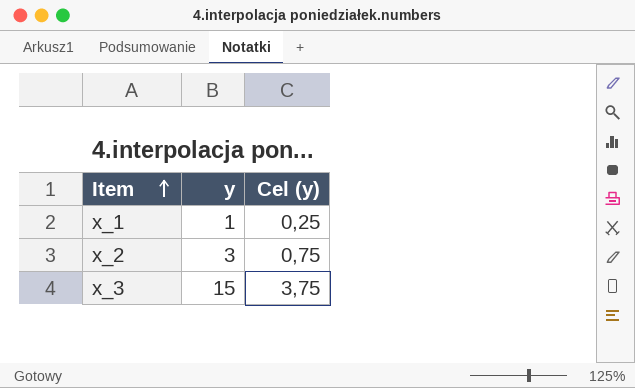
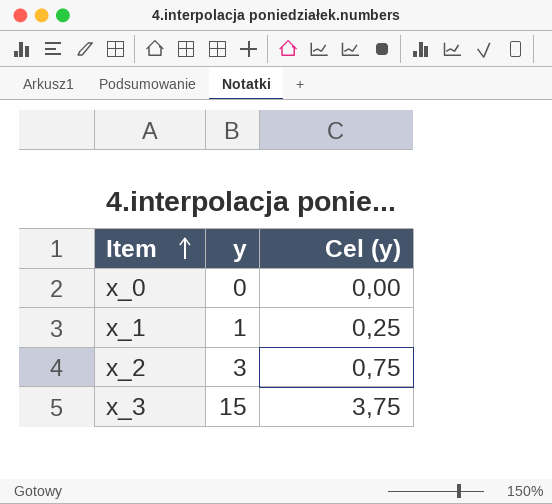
row x_0: none -> 0 | 0,00

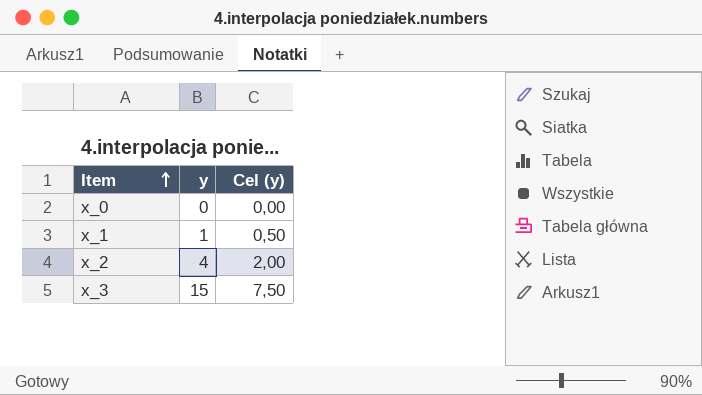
column Cel (y) | formula: [y] * 0,25 -> [y] * 0,5
x_2 | y: 3 -> 4

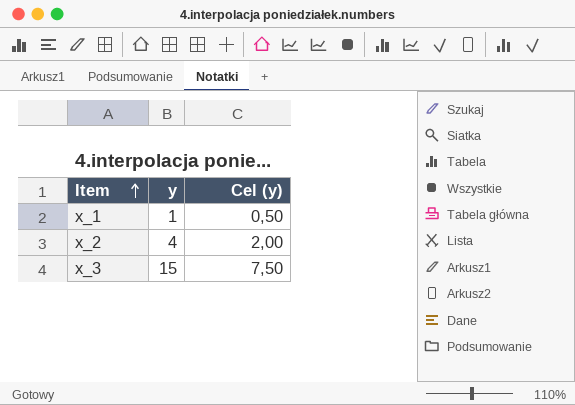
row x_0: 0 | 0,00 -> none

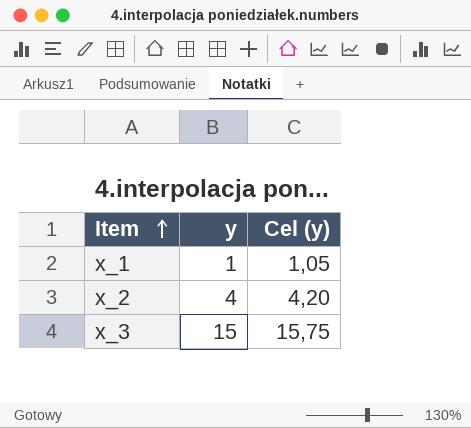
column Cel (y) | formula: [y] * 0,5 -> [y] * 1,05

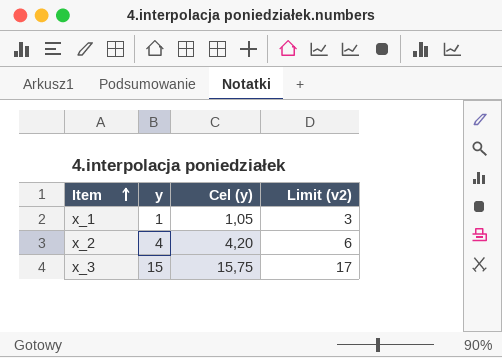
column Limit (v2) | formula: none -> [y] + 2

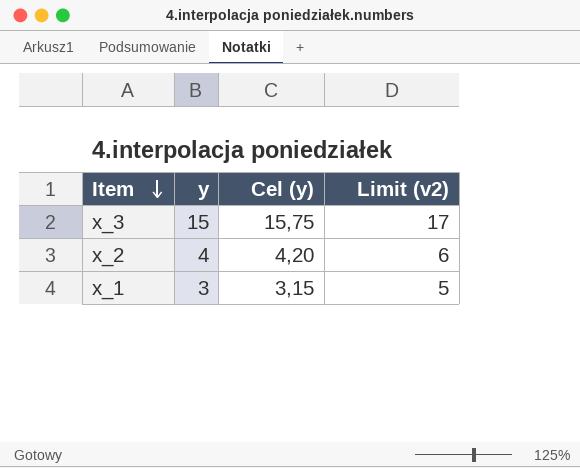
row order: Item ascending -> Item descending
x_1 | y: 1 -> 3
x_1 | Cel (y): 1,05 -> 3,15
x_1 | Limit (v2): 3 -> 5

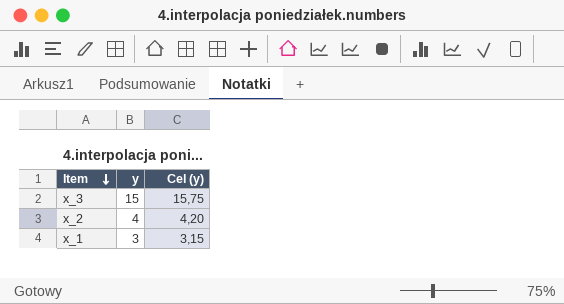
column Limit (v2) | formula: [y] + 2 -> none

